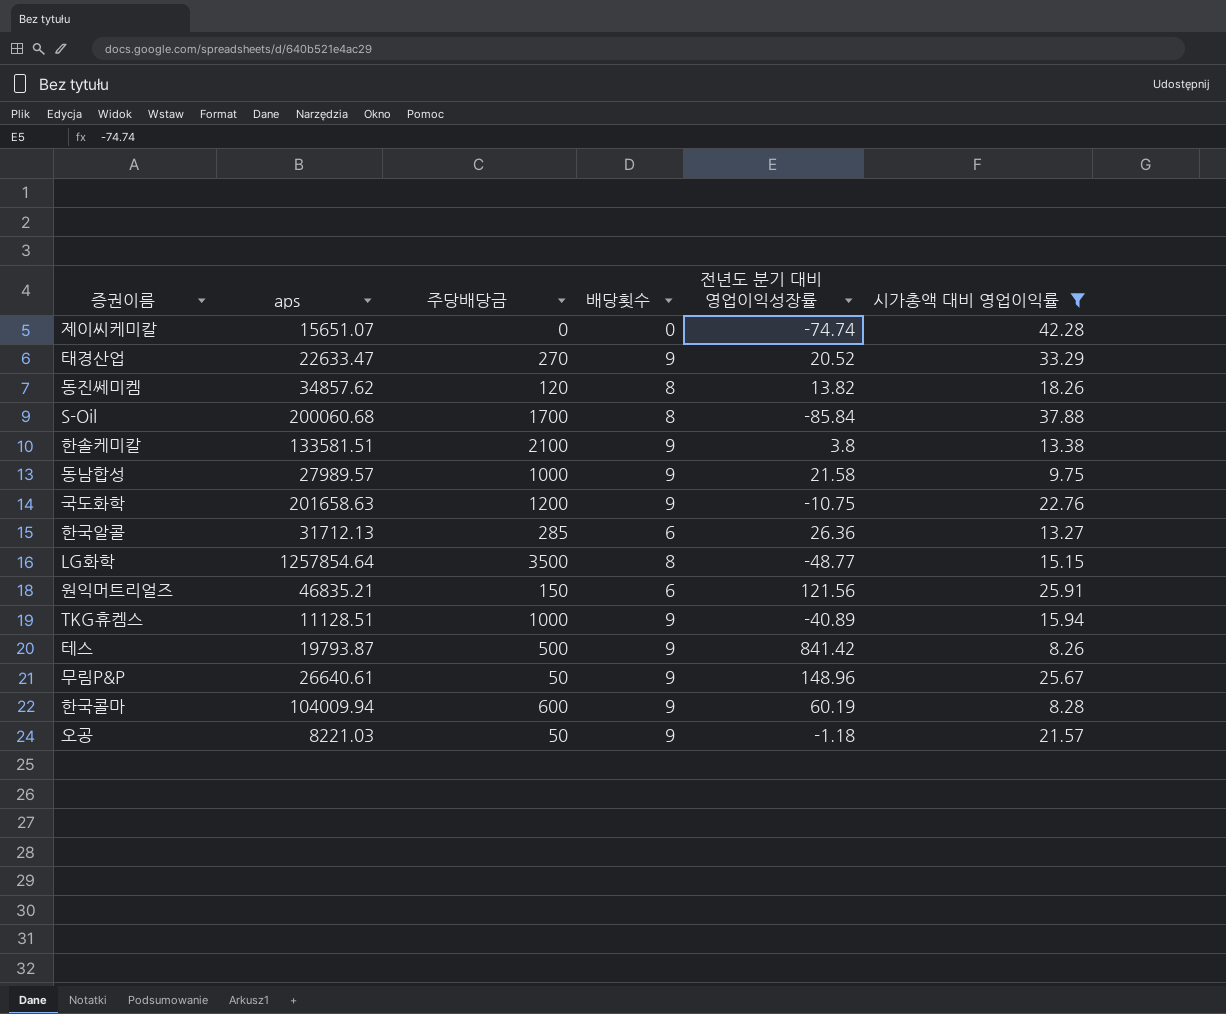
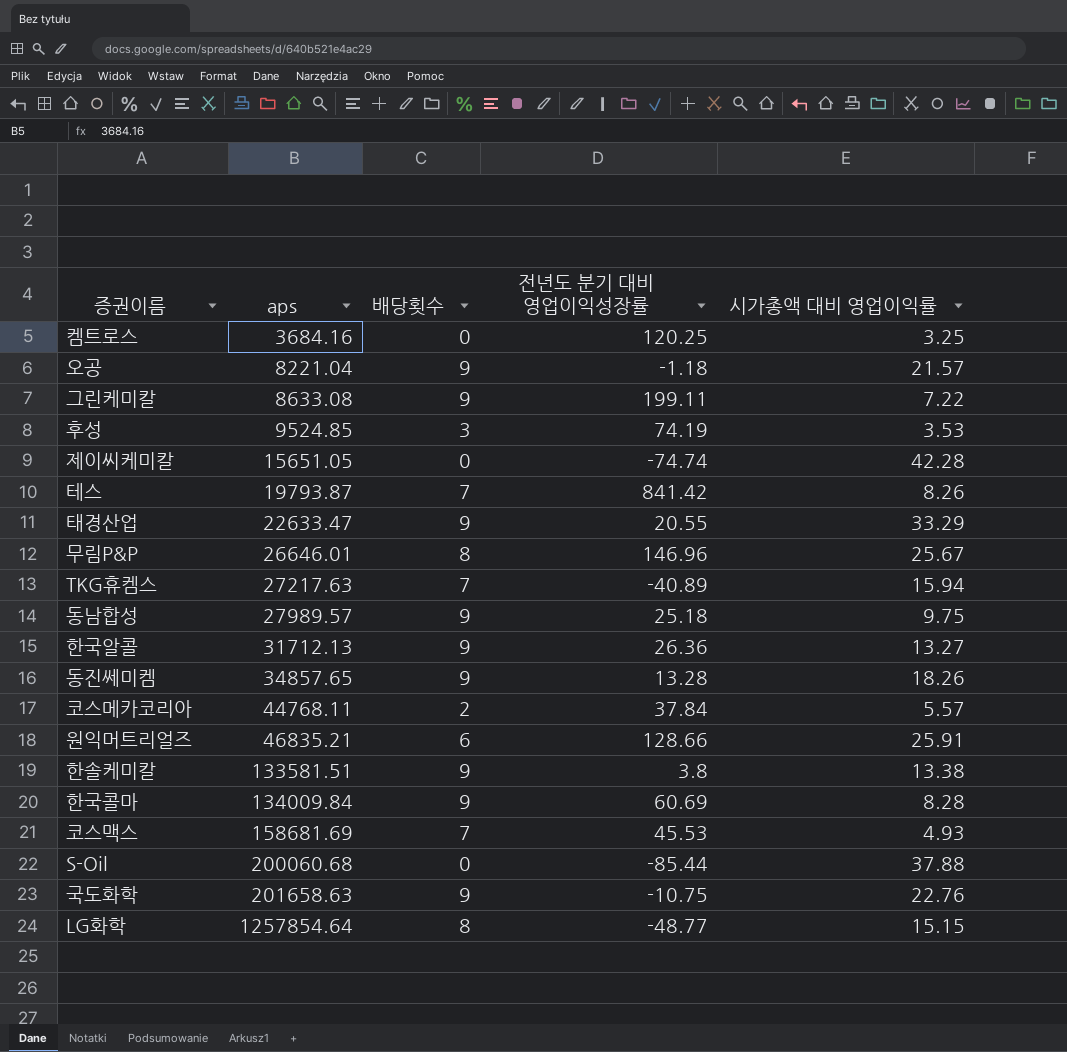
filter: 시가총액 대비 영업이익률 >= 8.26 -> none
row order: none -> aps ascending
column 주당배당금 | position: 3 -> none
오공 | aps: 8221.03 -> 8221.04
제이씨케미칼 | aps: 15651.07 -> 15651.05
테스 | 배당횟수: 9 -> 7
태경산업 | 전년도 분기 대비 영업이익성장률: 20.52 -> 20.55
무림P&P | aps: 26640.61 -> 26646.01
무림P&P | 배당횟수: 9 -> 8
무림P&P | 전년도 분기 대비 영업이익성장률: 148.96 -> 146.96
TKG휴켐스 | aps: 11128.51 -> 27217.63
TKG휴켐스 | 배당횟수: 9 -> 7
동남합성 | 전년도 분기 대비 영업이익성장률: 21.58 -> 25.18
한국알콜 | 배당횟수: 6 -> 9
동진쎄미켐 | aps: 34857.62 -> 34857.65
동진쎄미켐 | 배당횟수: 8 -> 9
동진쎄미켐 | 전년도 분기 대비 영업이익성장률: 13.82 -> 13.28
원익머트리얼즈 | 전년도 분기 대비 영업이익성장률: 121.56 -> 128.66
한국콜마 | aps: 104009.94 -> 134009.84
한국콜마 | 전년도 분기 대비 영업이익성장률: 60.19 -> 60.69
S-Oil | 배당횟수: 8 -> 0
S-Oil | 전년도 분기 대비 영업이익성장률: -85.84 -> -85.44

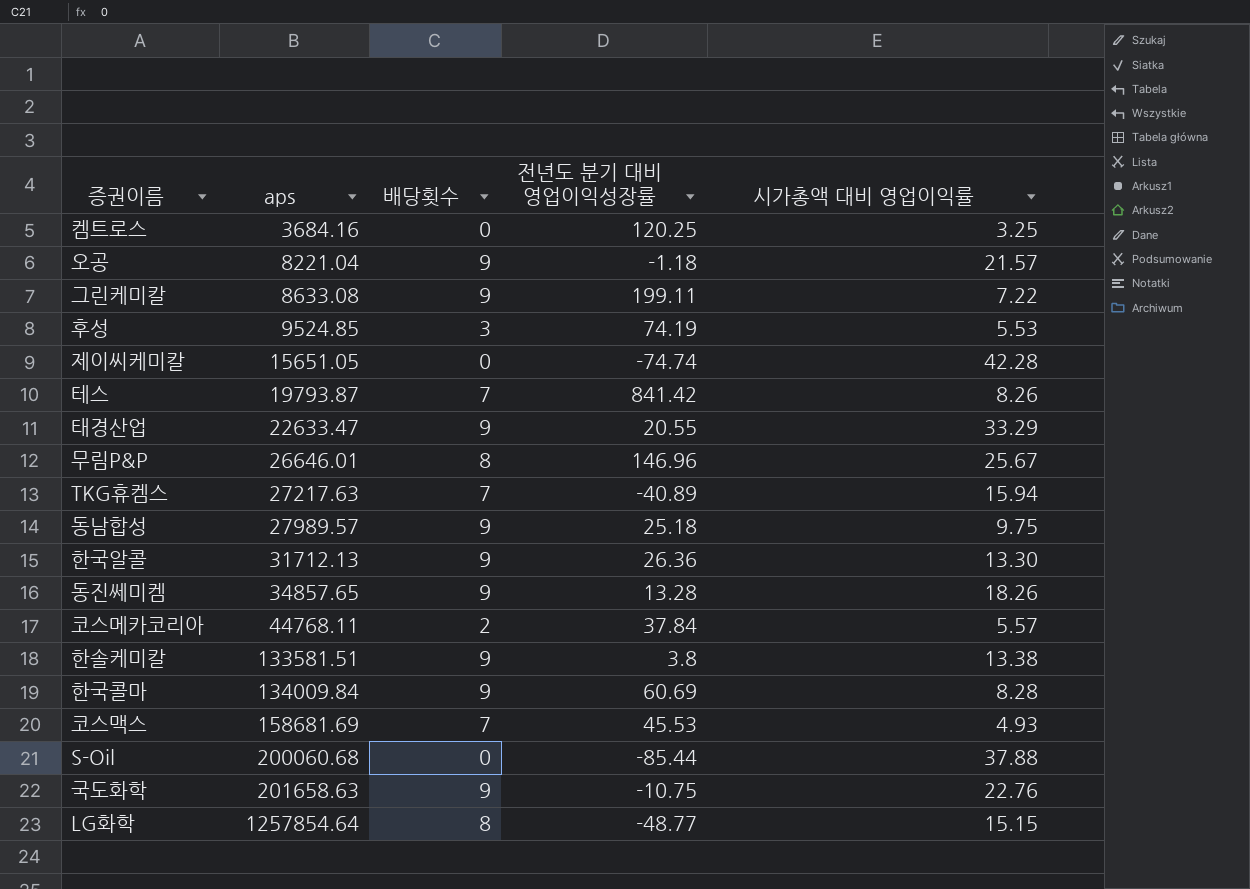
row 원익머트리얼즈: 46835.21 | 6 | 128.66 | 25.91 -> none
후성 | 시가총액 대비 영업이익률: 3.53 -> 5.53
한국알콜 | 시가총액 대비 영업이익률: 13.27 -> 13.30

